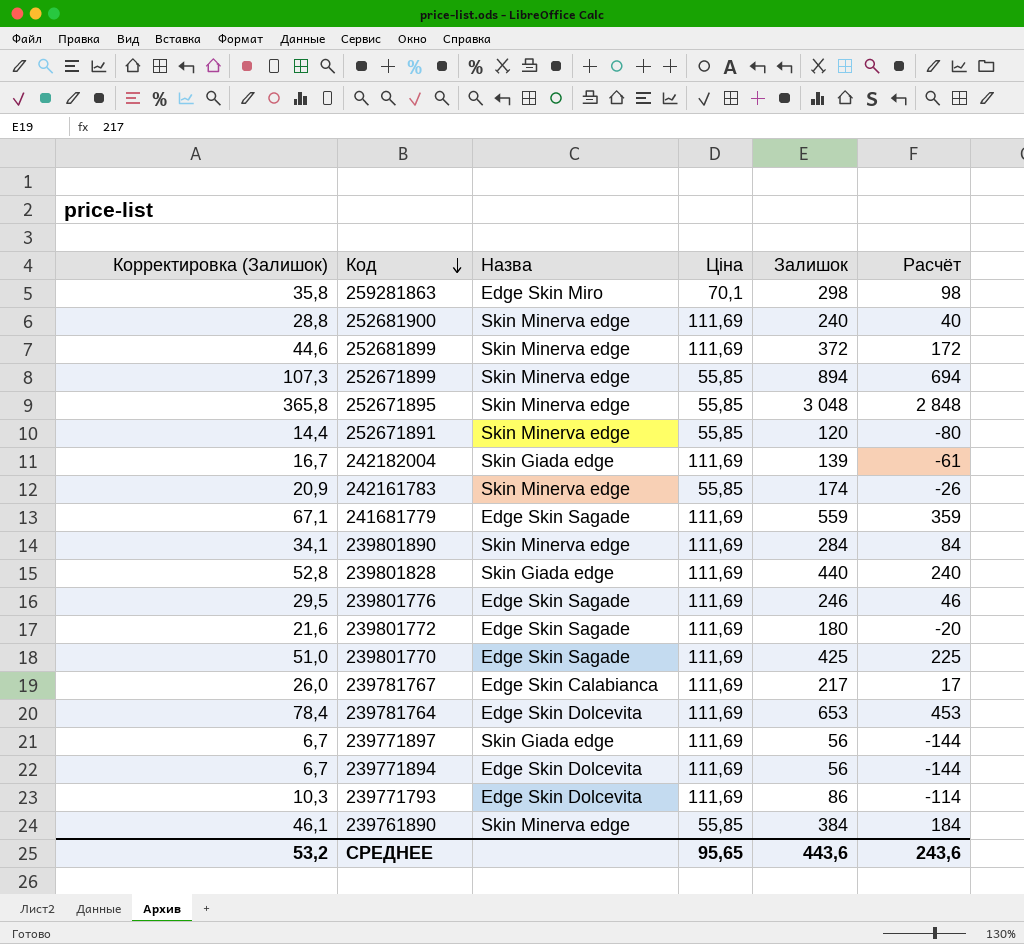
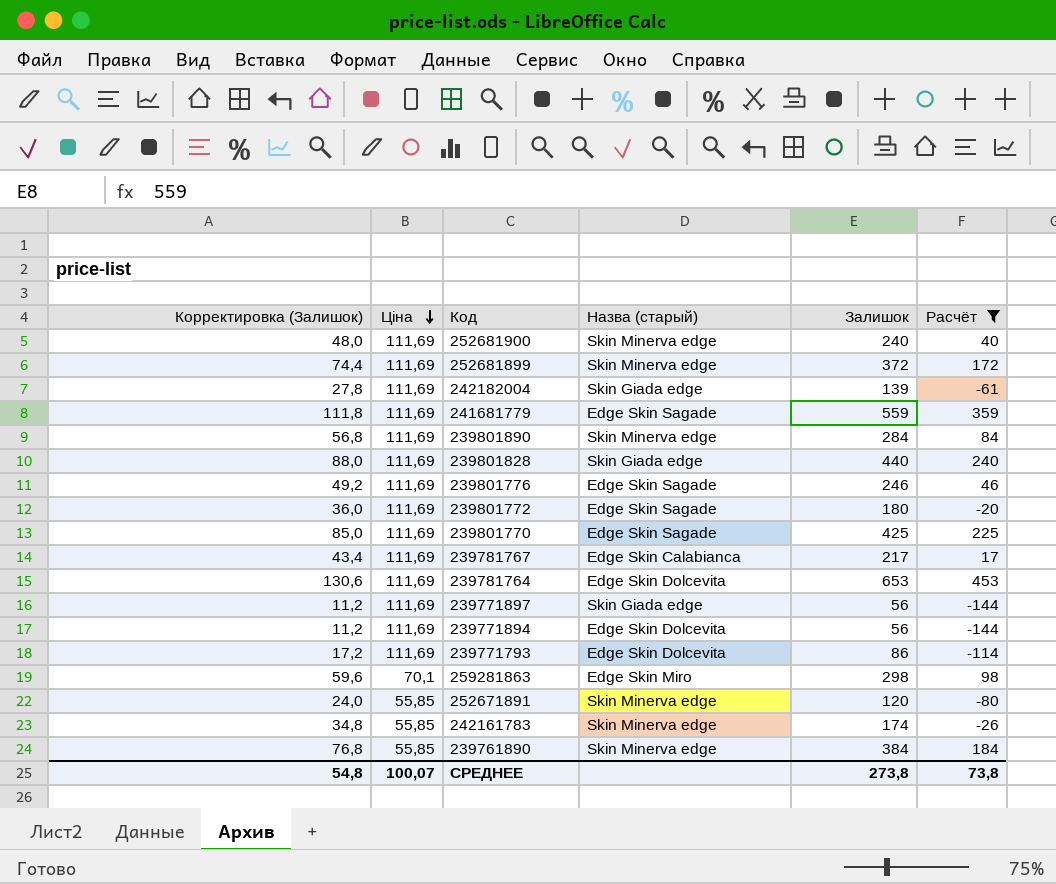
filter: none -> Расчёт <= 453
row order: Код descending -> Ціна descending
column Корректировка (Залишок) | formula: [Залишок] * 0,12 -> [Залишок] * 0,2
column Ціна | position: 4 -> 2
column name: Назва -> Назва (старый)
СРЕДНЕЕ | Корректировка (Залишок): 53,2 -> 54,8
СРЕДНЕЕ | Ціна: 95,65 -> 100,07
СРЕДНЕЕ | Залишок: 443,6 -> 273,8
СРЕДНЕЕ | Расчёт: 243,6 -> 73,8

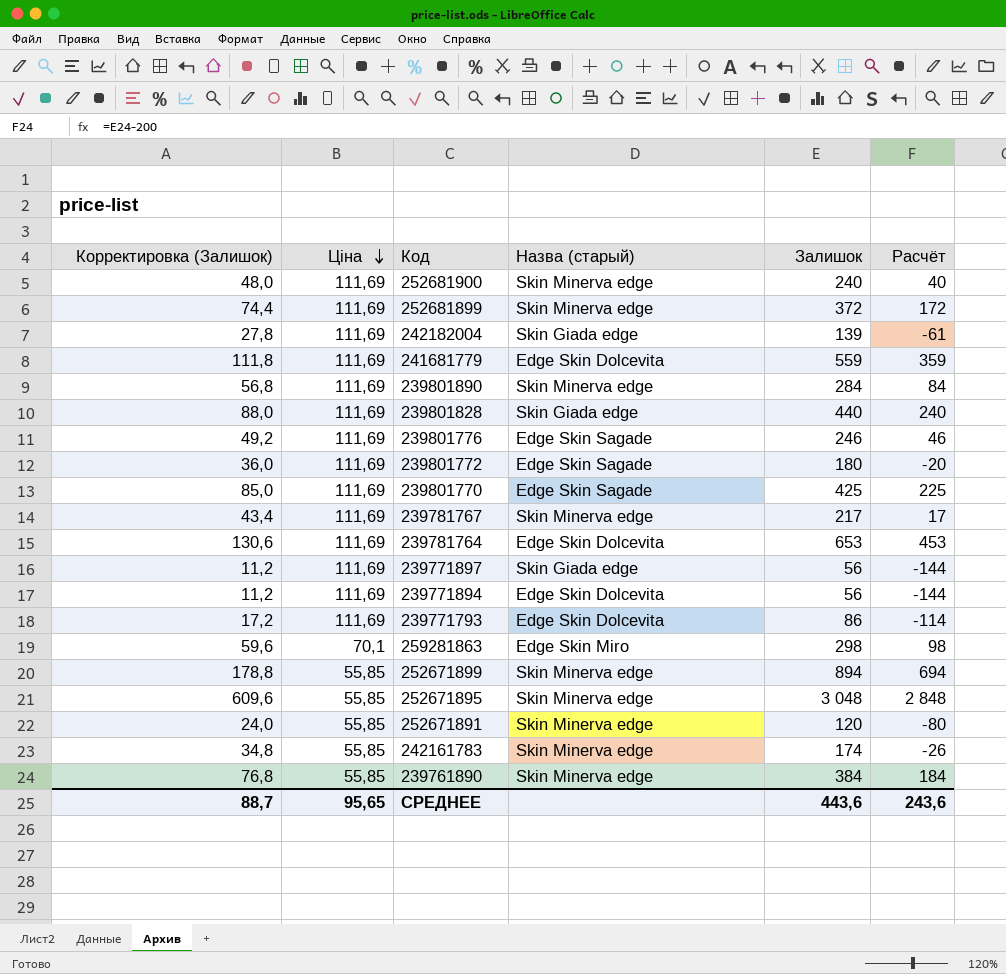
filter: Расчёт <= 453 -> none
241681779 | Назва (старый): Edge Skin Sagade -> Edge Skin Dolcevita
239781767 | Назва (старый): Edge Skin Calabianca -> Skin Minerva edge
СРЕДНЕЕ | Корректировка (Залишок): 54,8 -> 88,7
СРЕДНЕЕ | Ціна: 100,07 -> 95,65
СРЕДНЕЕ | Залишок: 273,8 -> 443,6
СРЕДНЕЕ | Расчёт: 73,8 -> 243,6

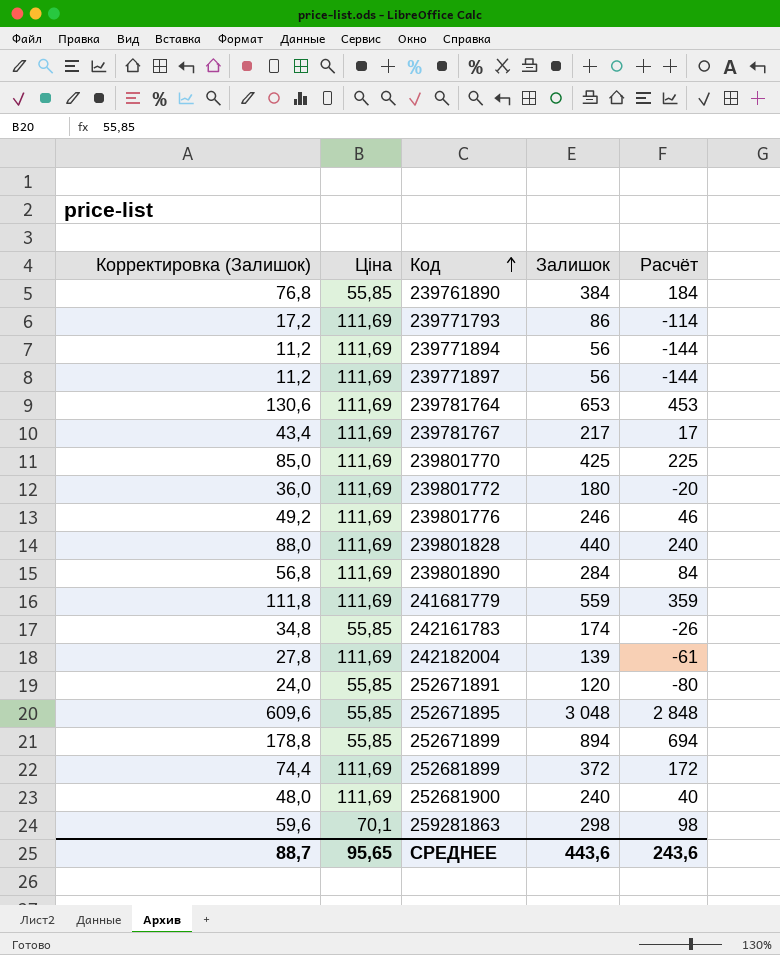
row order: Ціна descending -> Код ascending
column Назва (старый) | position: 4 -> none

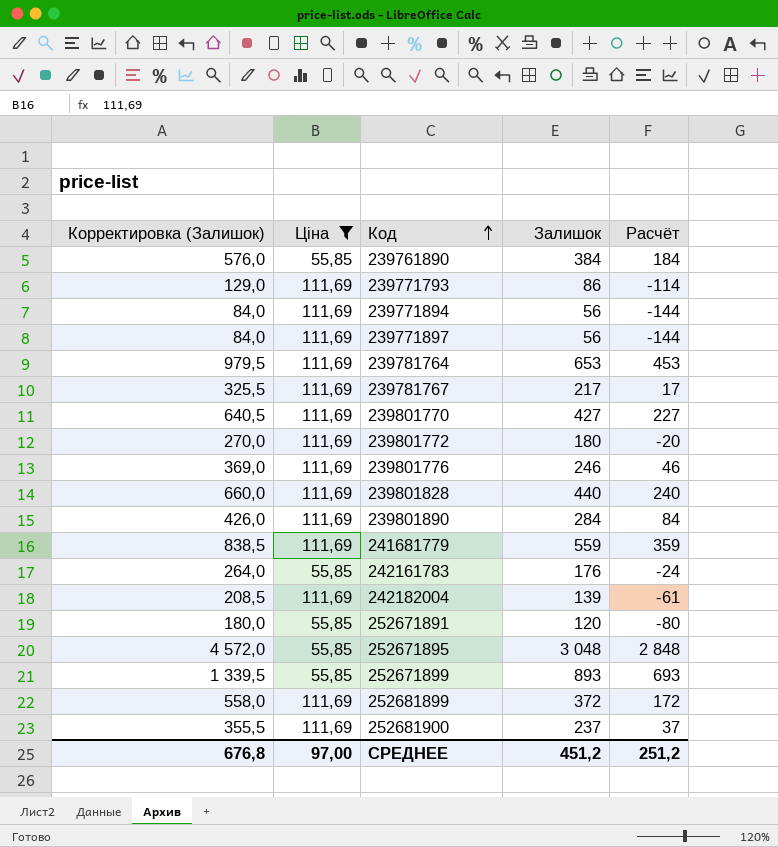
filter: none -> Ціна != 70,1
column Корректировка (Залишок) | formula: [Залишок] * 0,2 -> [Залишок] * 1,5
239801770 | Залишок: 425 -> 427
239801770 | Расчёт: 225 -> 227
242161783 | Залишок: 174 -> 176
242161783 | Расчёт: -26 -> -24
252671899 | Залишок: 894 -> 893
252671899 | Расчёт: 694 -> 693
252681900 | Залишок: 240 -> 237
252681900 | Расчёт: 40 -> 37
СРЕДНЕЕ | Корректировка (Залишок): 88,7 -> 676,8
СРЕДНЕЕ | Ціна: 95,65 -> 97,00
СРЕДНЕЕ | Залишок: 443,6 -> 451,2
СРЕДНЕЕ | Расчёт: 243,6 -> 251,2

